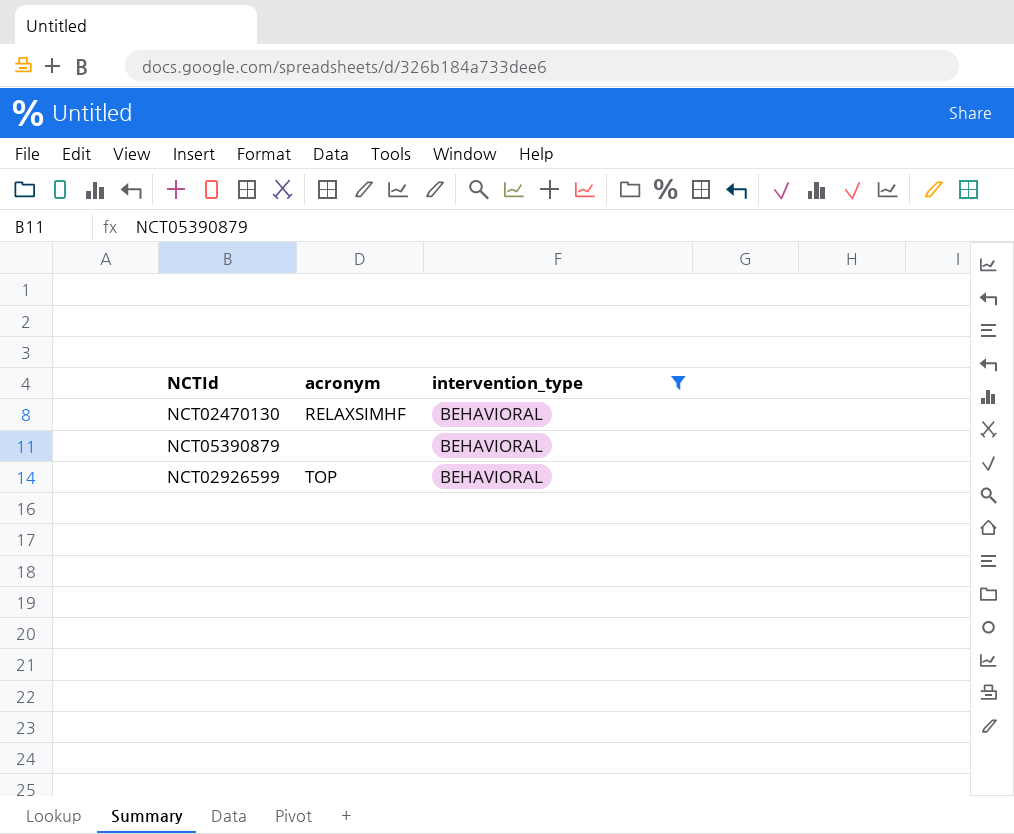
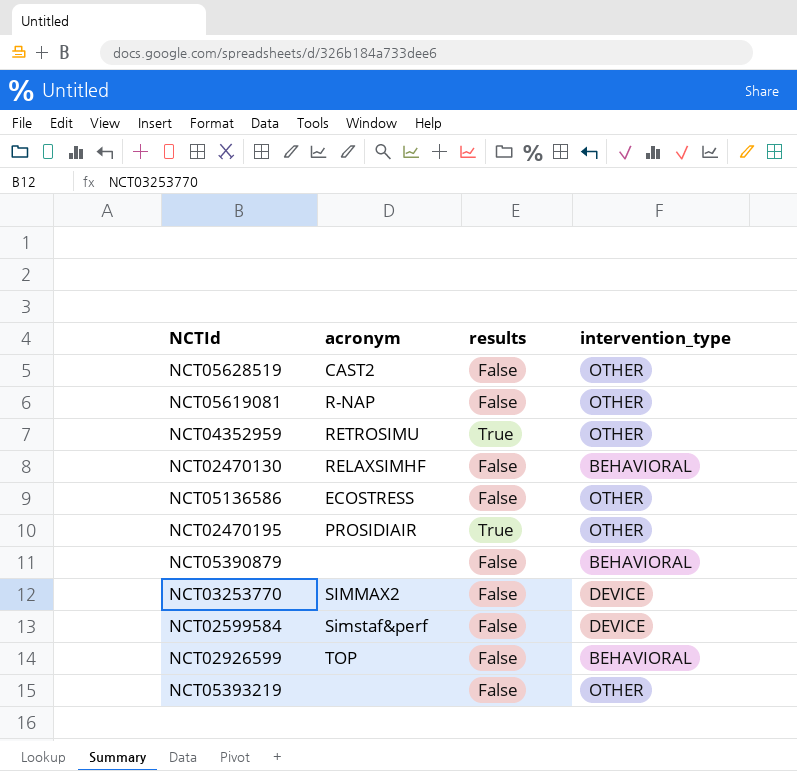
filter: intervention_type = BEHAVIORAL -> none
column results | position: none -> 3

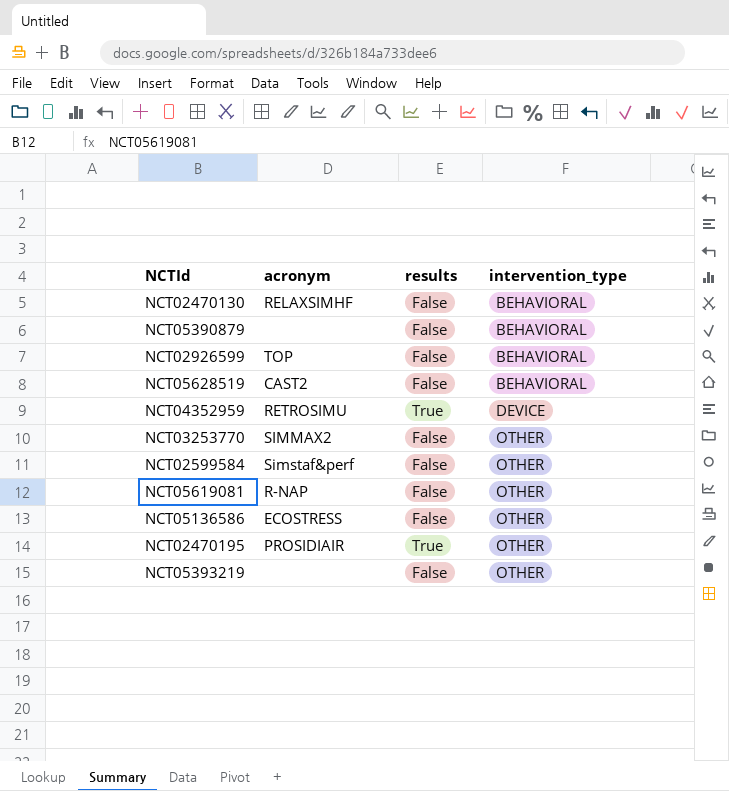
row order: none -> intervention_type ascending
NCT05628519 | intervention_type: OTHER -> BEHAVIORAL
NCT04352959 | intervention_type: OTHER -> DEVICE
NCT03253770 | intervention_type: DEVICE -> OTHER
NCT02599584 | intervention_type: DEVICE -> OTHER

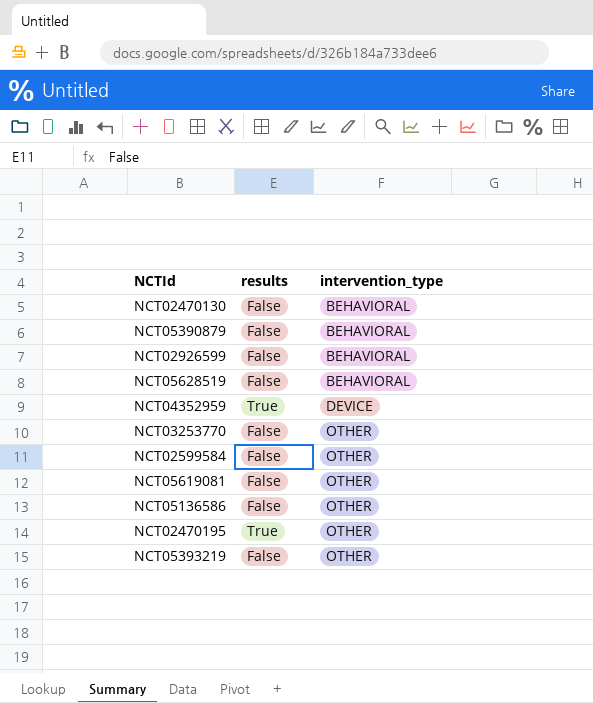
column acronym | position: 2 -> none

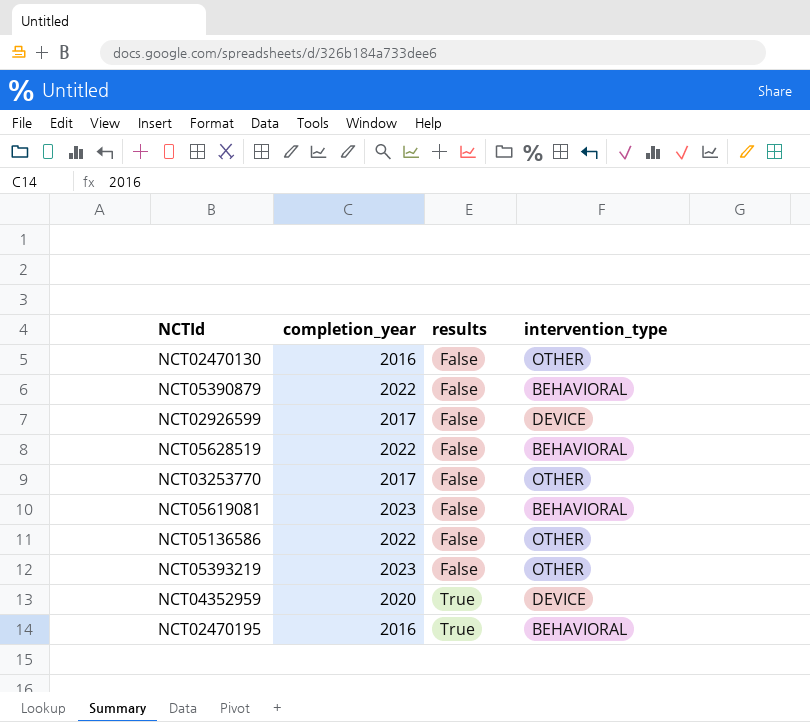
row order: intervention_type ascending -> results ascending
column completion_year | position: none -> 2
row NCT02599584: False | OTHER -> none
NCT02470130 | intervention_type: BEHAVIORAL -> OTHER
NCT02926599 | intervention_type: BEHAVIORAL -> DEVICE
NCT05619081 | intervention_type: OTHER -> BEHAVIORAL
NCT02470195 | intervention_type: OTHER -> BEHAVIORAL

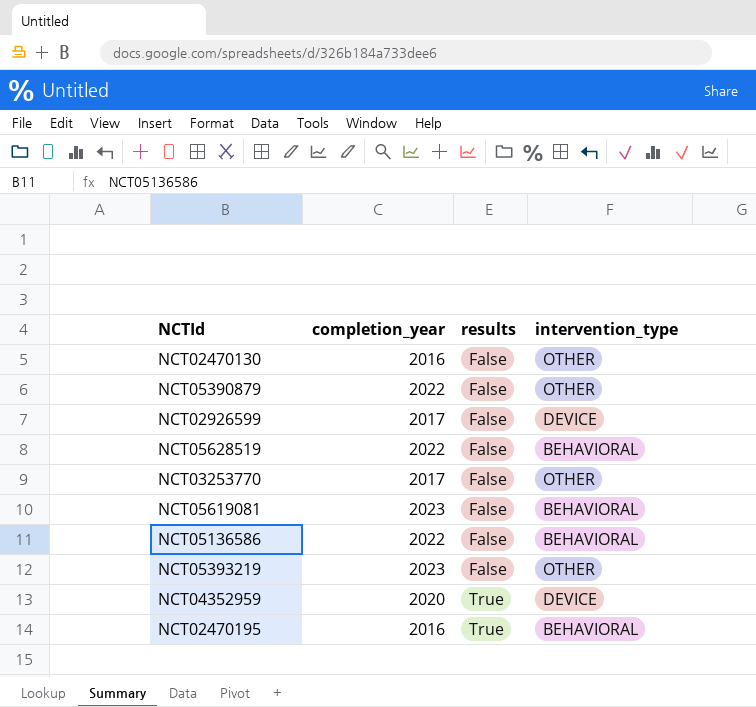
NCT05390879 | intervention_type: BEHAVIORAL -> OTHER
NCT05136586 | intervention_type: OTHER -> BEHAVIORAL

